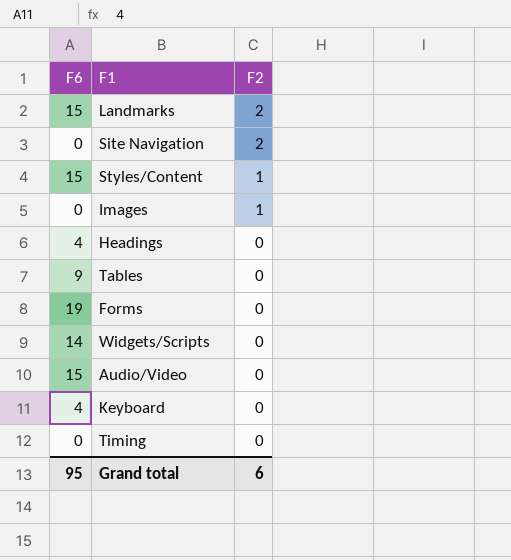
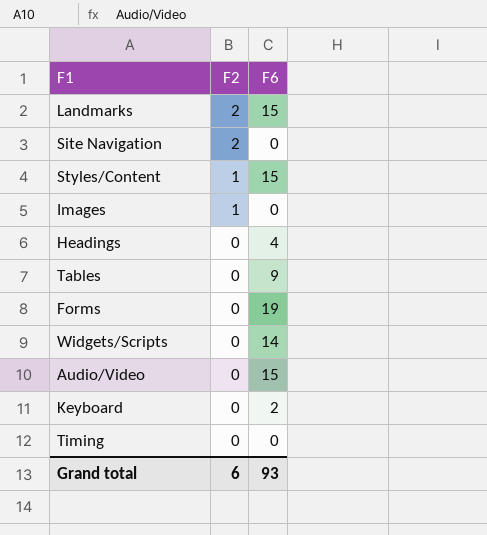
column F6 | position: 1 -> 3
Keyboard | F6: 4 -> 2
Grand total | F6: 95 -> 93

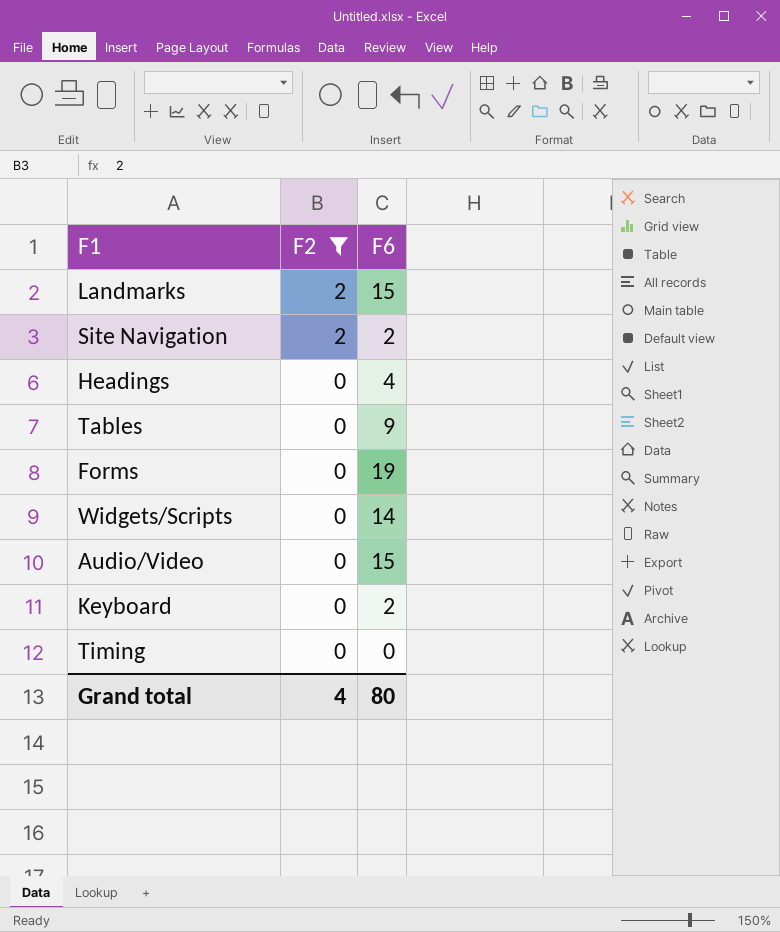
filter: none -> F2 != 1
Site Navigation | F6: 0 -> 2
Grand total | F2: 6 -> 4
Grand total | F6: 93 -> 80

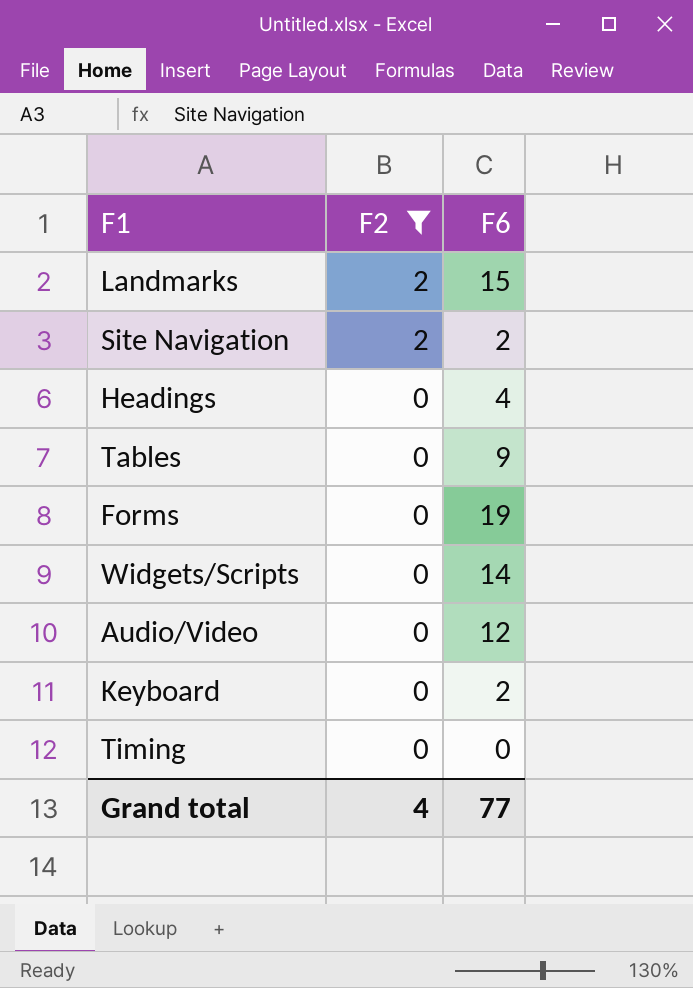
Audio/Video | F6: 15 -> 12
Grand total | F6: 80 -> 77

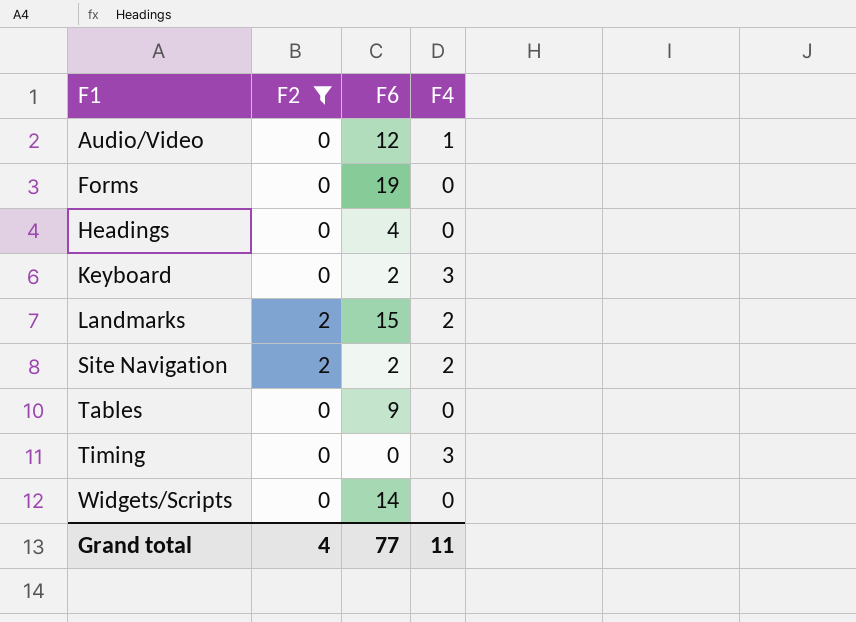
row order: F2 descending -> F1 ascending
column F4 | position: none -> 4

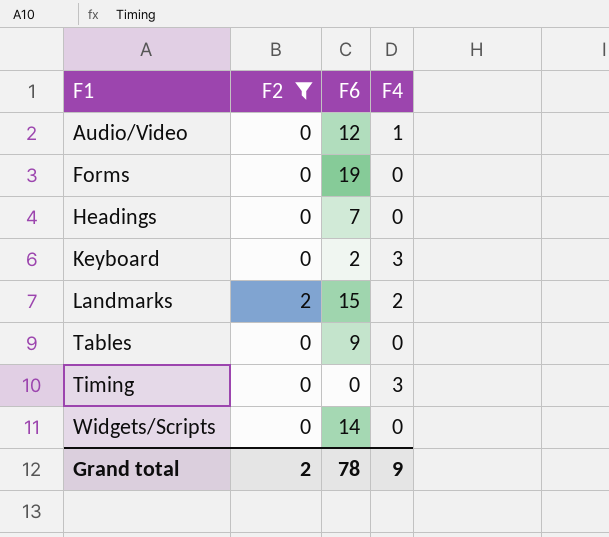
row Site Navigation: 2 | 2 | 2 -> none
Headings | F6: 4 -> 7
Grand total | F2: 4 -> 2
Grand total | F6: 77 -> 78
Grand total | F4: 11 -> 9

